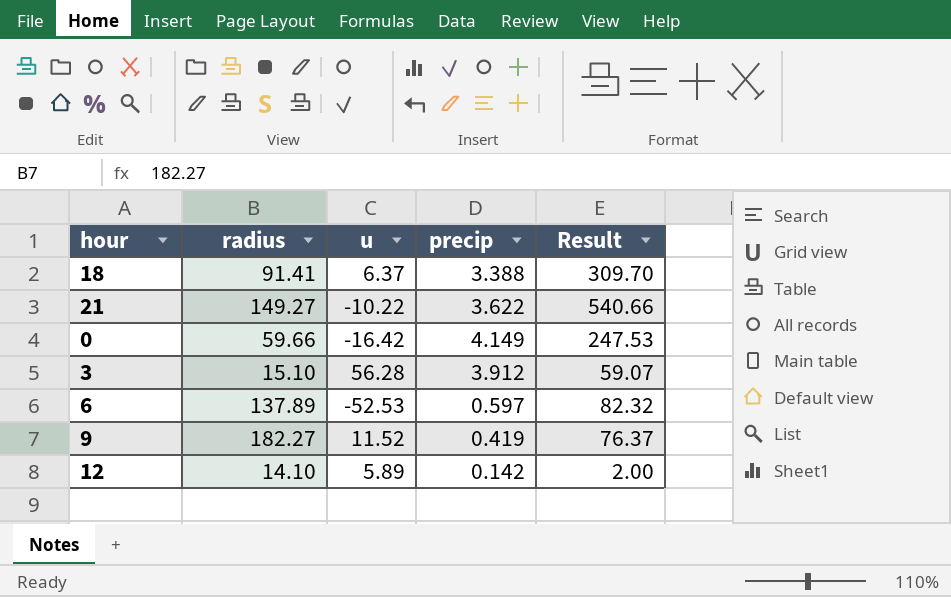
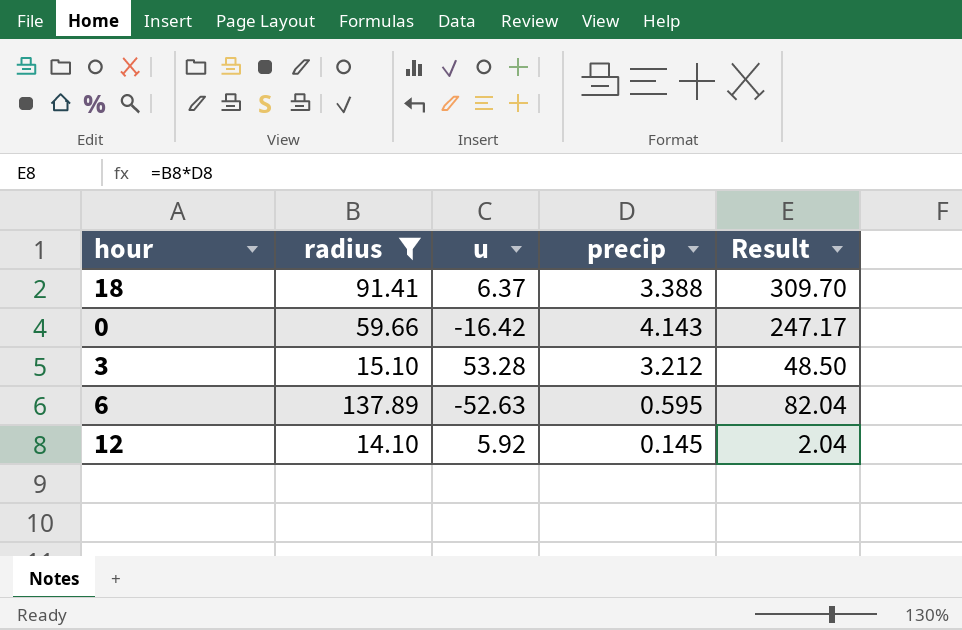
filter: none -> radius <= 137.89
0 | precip: 4.149 -> 4.143
0 | Result: 247.53 -> 247.17
3 | u: 56.28 -> 53.28
3 | precip: 3.912 -> 3.212
3 | Result: 59.07 -> 48.50
6 | u: -52.53 -> -52.63
6 | precip: 0.597 -> 0.595
6 | Result: 82.32 -> 82.04
12 | u: 5.89 -> 5.92
12 | precip: 0.142 -> 0.145
12 | Result: 2.00 -> 2.04

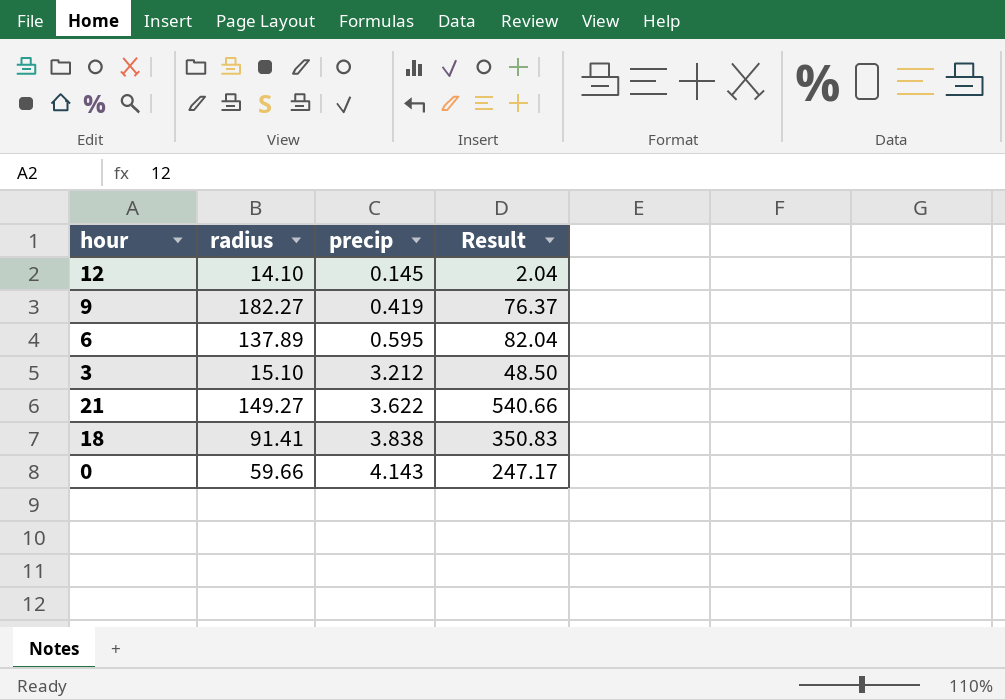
filter: radius <= 137.89 -> none
row order: none -> precip ascending
column u | position: 3 -> none
18 | precip: 3.388 -> 3.838
18 | Result: 309.70 -> 350.83

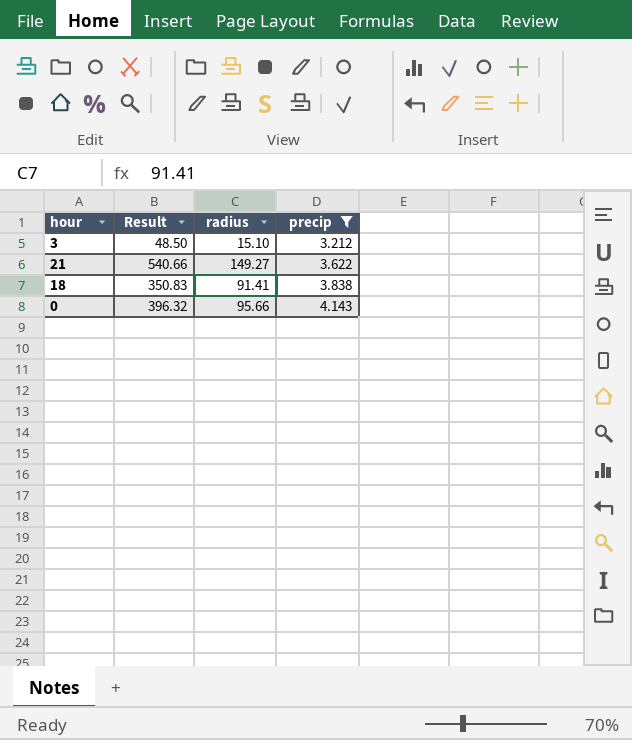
filter: none -> precip >= 3.212
column Result | position: 4 -> 2
0 | Result: 247.17 -> 396.32
0 | radius: 59.66 -> 95.66

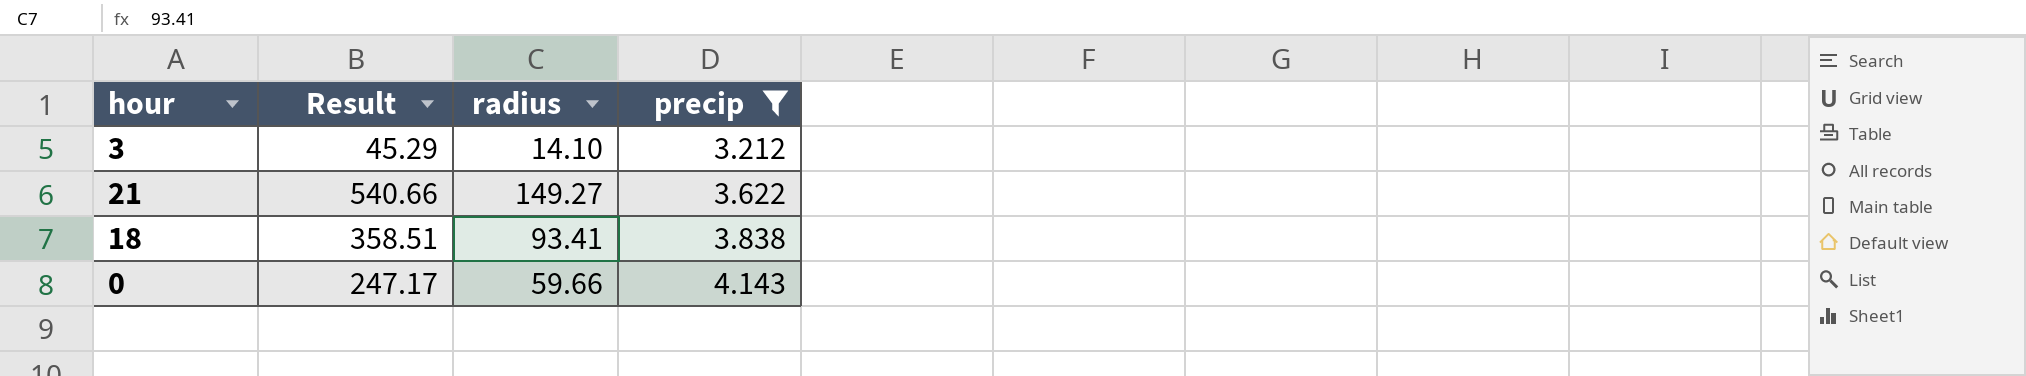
3 | Result: 48.50 -> 45.29
3 | radius: 15.10 -> 14.10
18 | Result: 350.83 -> 358.51
18 | radius: 91.41 -> 93.41
0 | Result: 396.32 -> 247.17
0 | radius: 95.66 -> 59.66

